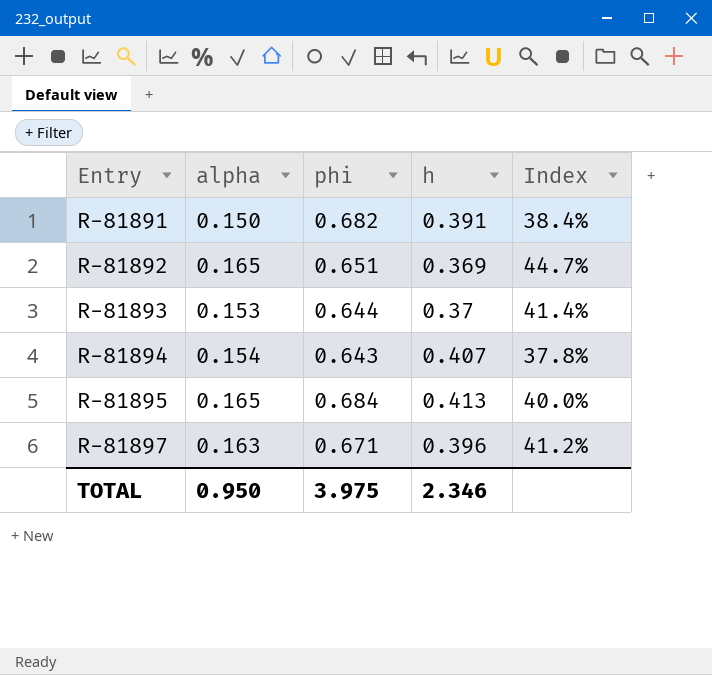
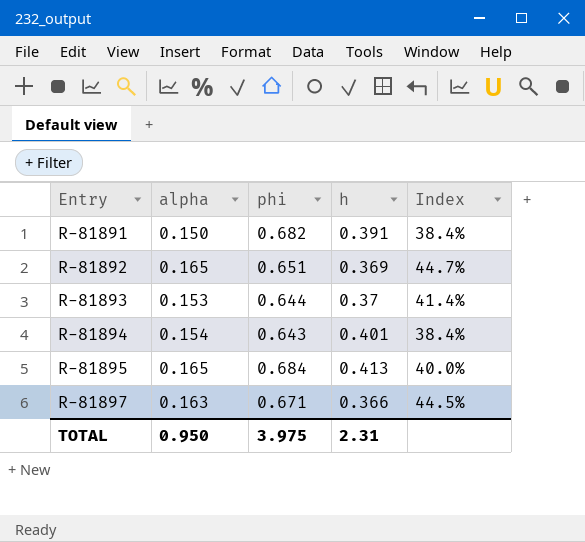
R-81894 | h: 0.407 -> 0.401
R-81894 | Index: 37.8% -> 38.4%
R-81897 | h: 0.396 -> 0.366
R-81897 | Index: 41.2% -> 44.5%
TOTAL | h: 2.346 -> 2.31

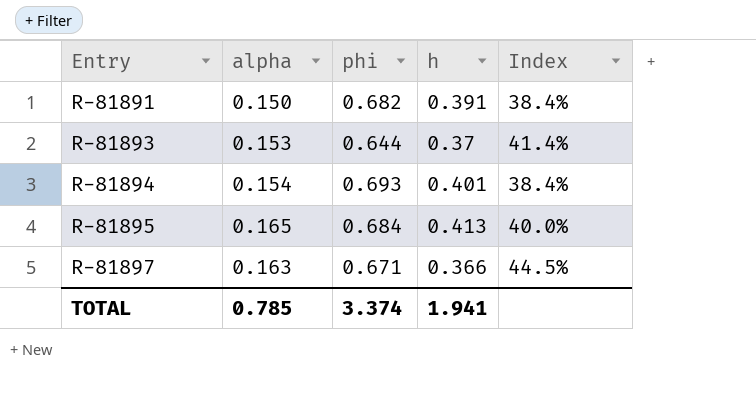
row R-81892: 0.165 | 0.651 | 0.369 | 44.7% -> none
R-81894 | phi: 0.643 -> 0.693
TOTAL | alpha: 0.950 -> 0.785
TOTAL | phi: 3.975 -> 3.374
TOTAL | h: 2.31 -> 1.941

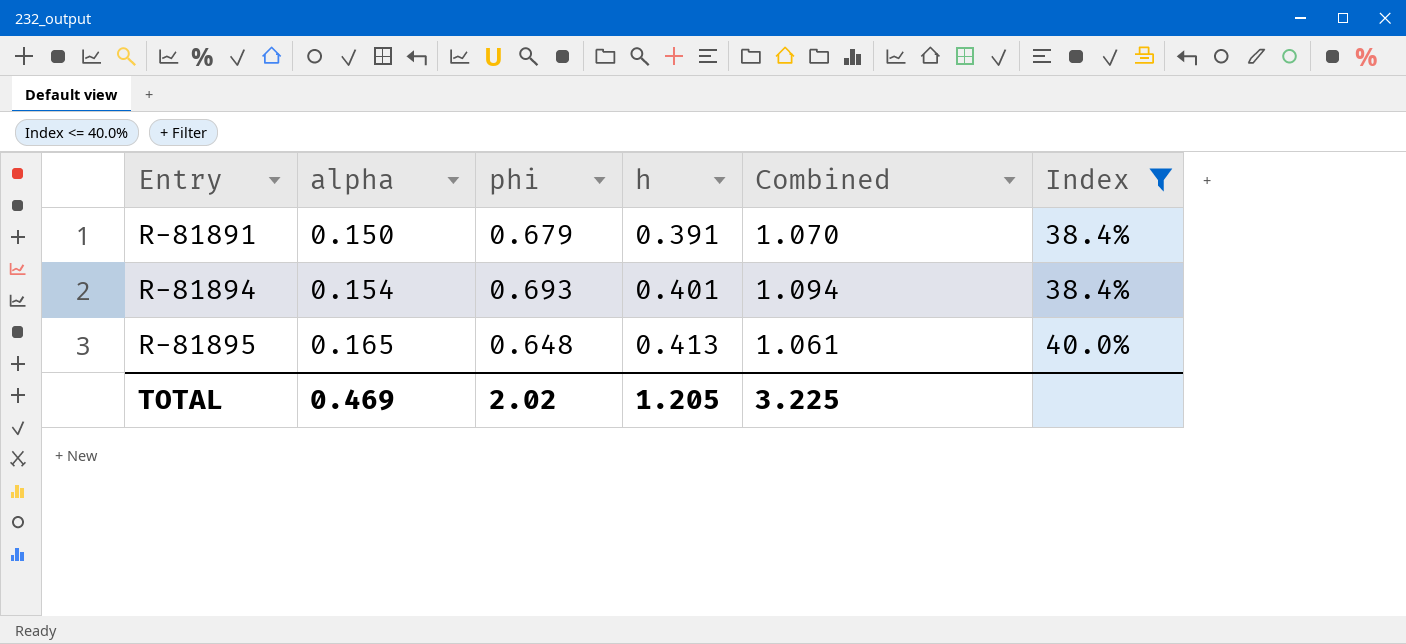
filter: none -> Index <= 40.0%
column Combined | formula: none -> [phi] + [h]
R-81891 | phi: 0.682 -> 0.679
R-81895 | phi: 0.684 -> 0.648
TOTAL | alpha: 0.785 -> 0.469
TOTAL | phi: 3.374 -> 2.02
TOTAL | h: 1.941 -> 1.205

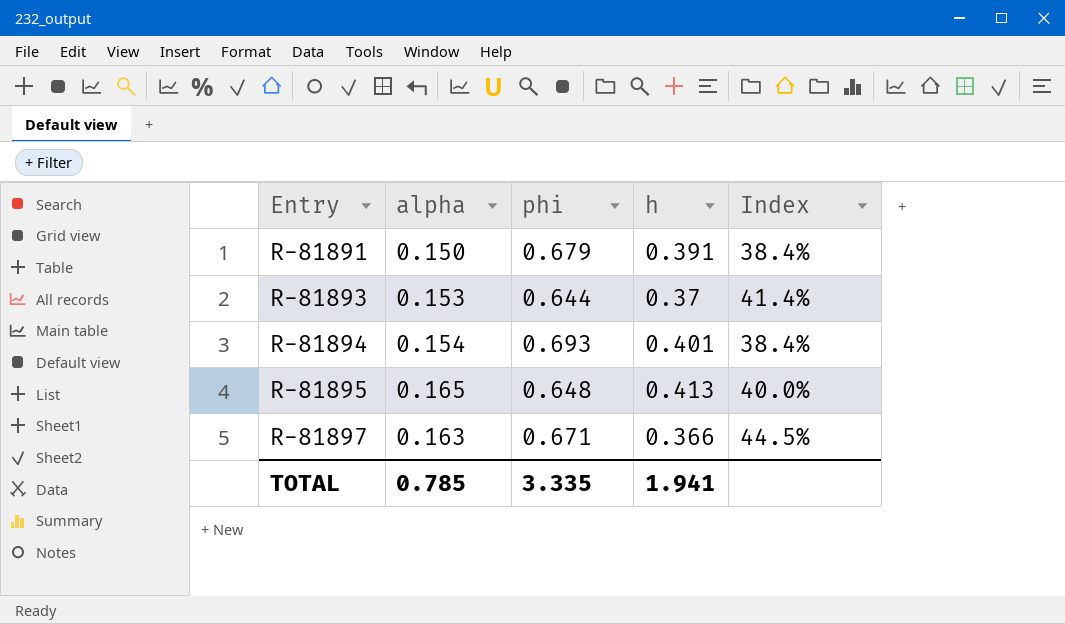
filter: Index <= 40.0% -> none
column Combined | formula: [phi] + [h] -> none
TOTAL | alpha: 0.469 -> 0.785
TOTAL | phi: 2.02 -> 3.335
TOTAL | h: 1.205 -> 1.941

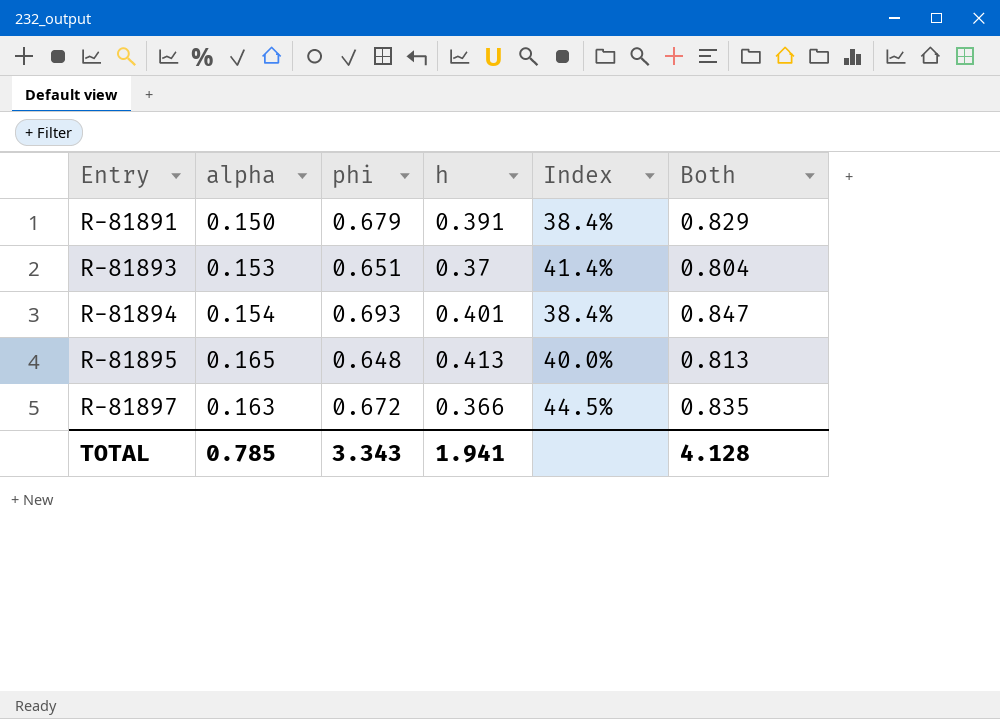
column Both | formula: none -> [alpha] + [phi]
R-81893 | phi: 0.644 -> 0.651
R-81897 | phi: 0.671 -> 0.672
TOTAL | phi: 3.335 -> 3.343

